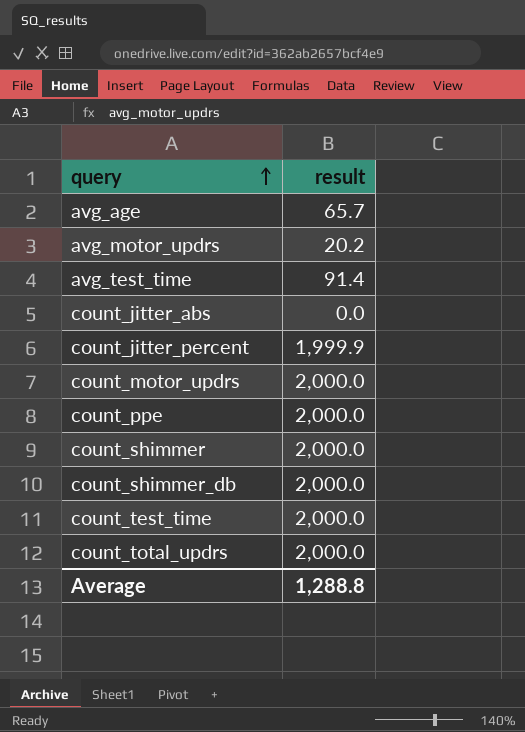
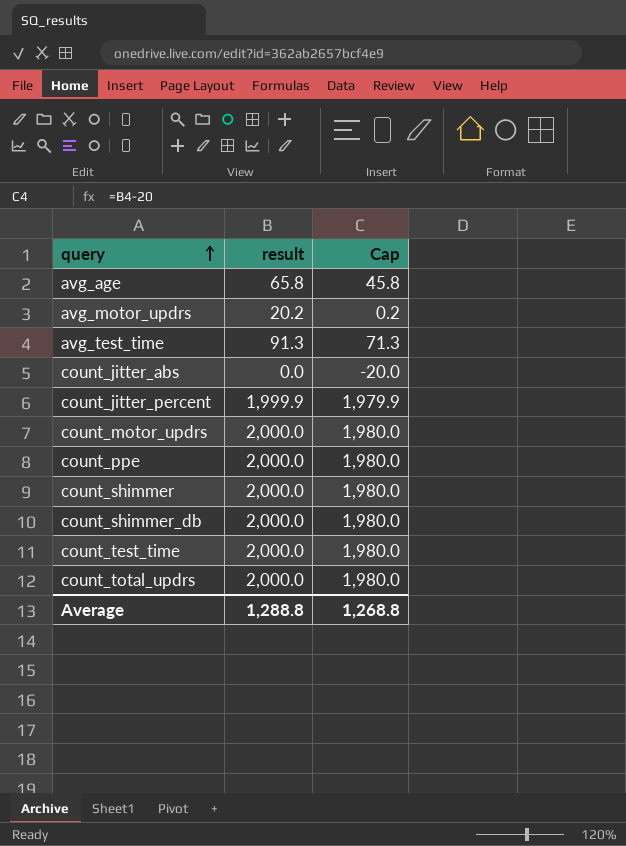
column Cap | formula: none -> [result] - 20
avg_age | result: 65.7 -> 65.8
avg_test_time | result: 91.4 -> 91.3

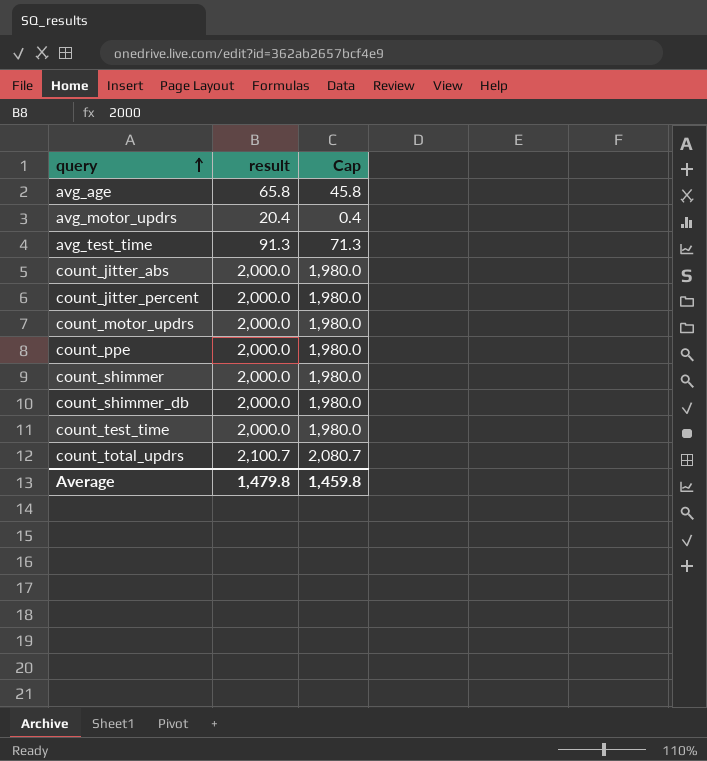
avg_motor_updrs | result: 20.2 -> 20.4
avg_motor_updrs | Cap: 0.2 -> 0.4
count_jitter_abs | result: 0.0 -> 2,000.0
count_jitter_abs | Cap: -20.0 -> 1,980.0
count_jitter_percent | result: 1,999.9 -> 2,000.0
count_jitter_percent | Cap: 1,979.9 -> 1,980.0
count_total_updrs | result: 2,000.0 -> 2,100.7
count_total_updrs | Cap: 1,980.0 -> 2,080.7
Average | result: 1,288.8 -> 1,479.8
Average | Cap: 1,268.8 -> 1,459.8

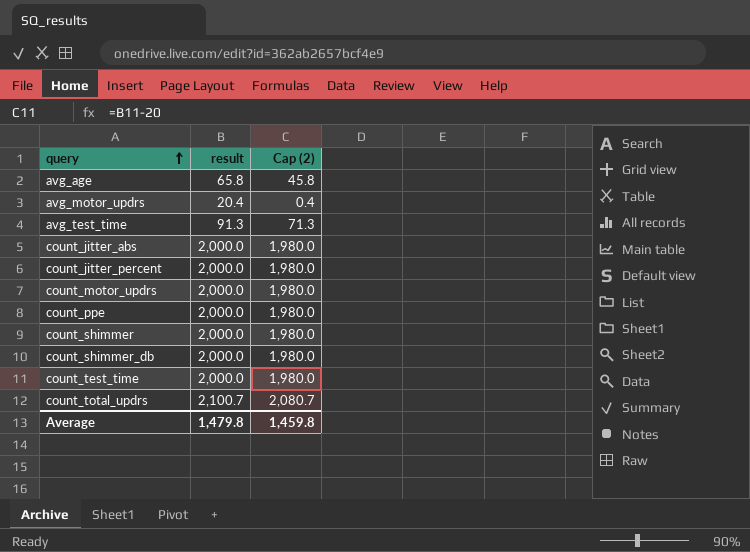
column name: Cap -> Cap (2)

